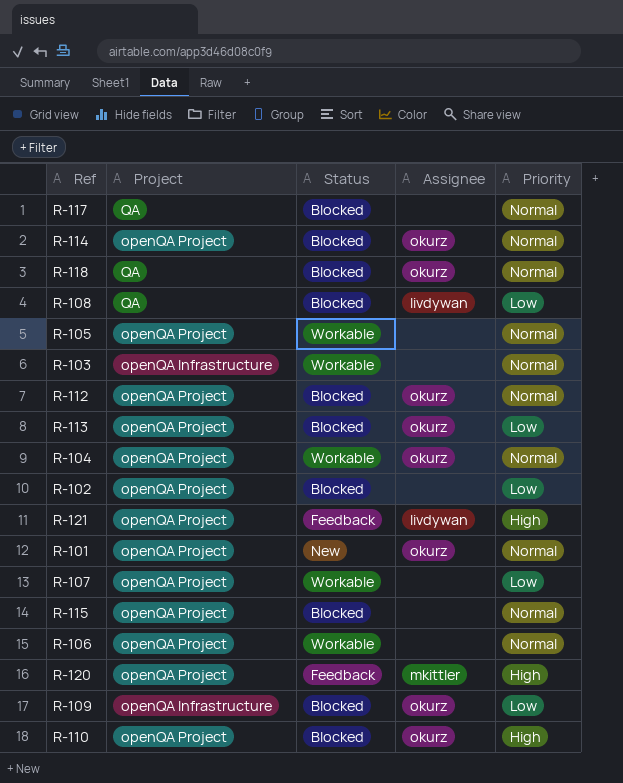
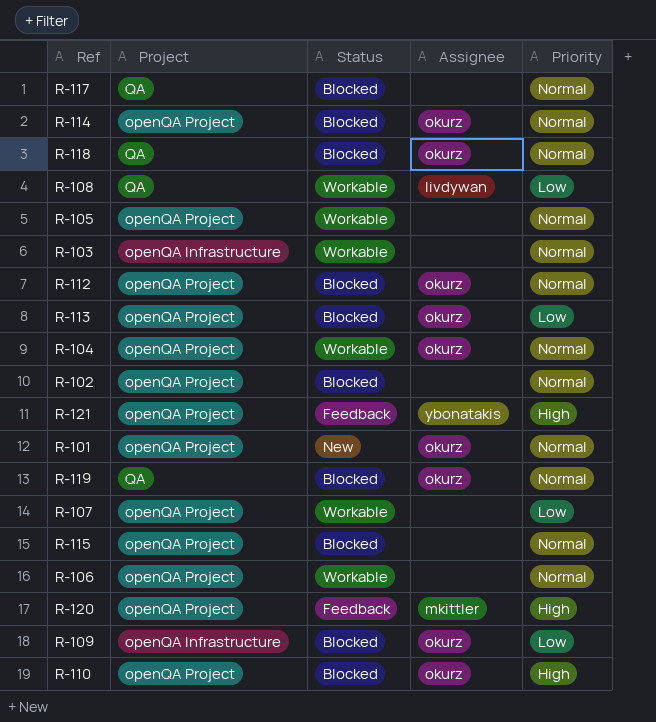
R-108 | Status: Blocked -> Workable
R-102 | Priority: Low -> Normal
R-121 | Assignee: livdywan -> ybonatakis
row R-119: none -> QA | Blocked | okurz | Normal

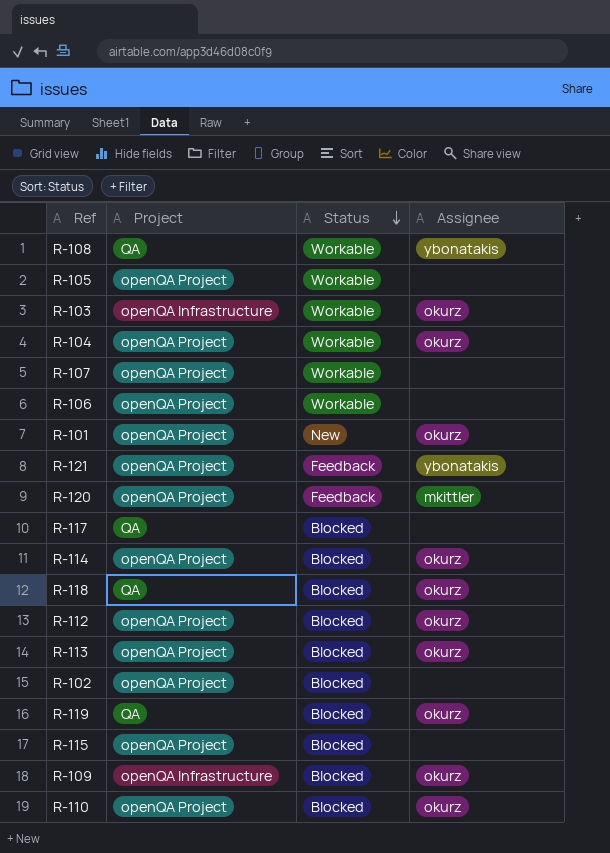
row order: none -> Status descending
column Priority | position: 5 -> none
R-108 | Assignee: livdywan -> ybonatakis
R-103 | Assignee: none -> okurz

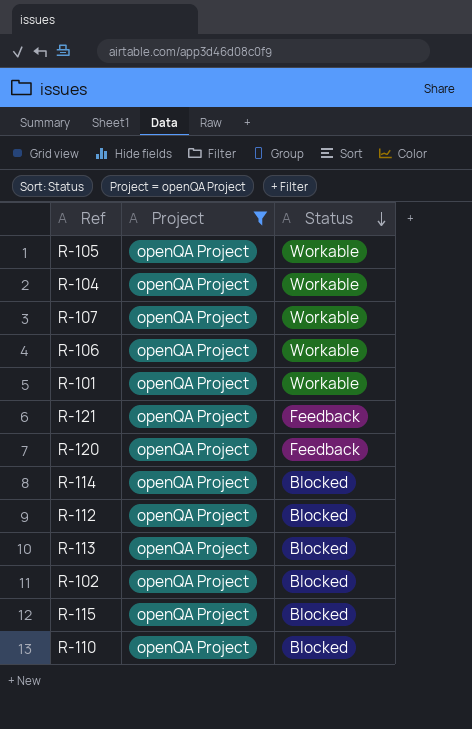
filter: none -> Project = openQA Project
column Assignee | position: 4 -> none
R-101 | Status: New -> Workable

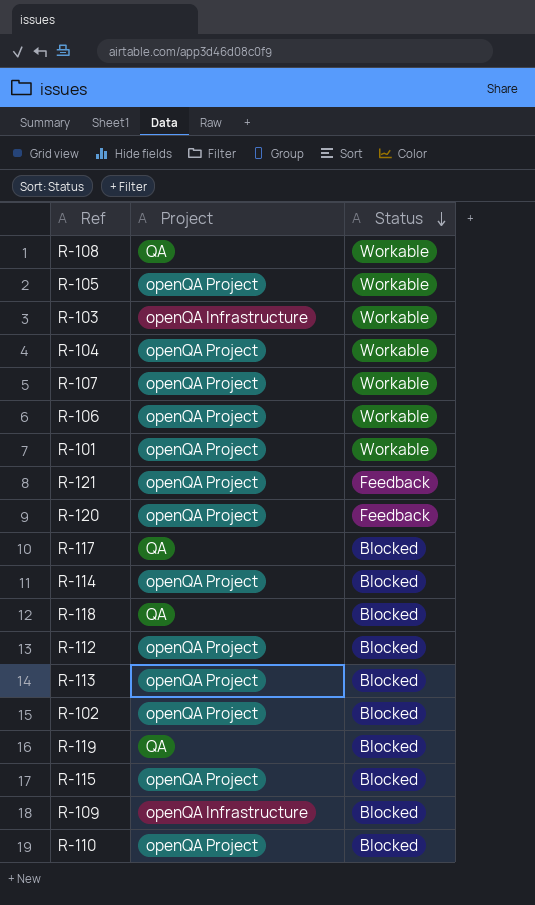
filter: Project = openQA Project -> none

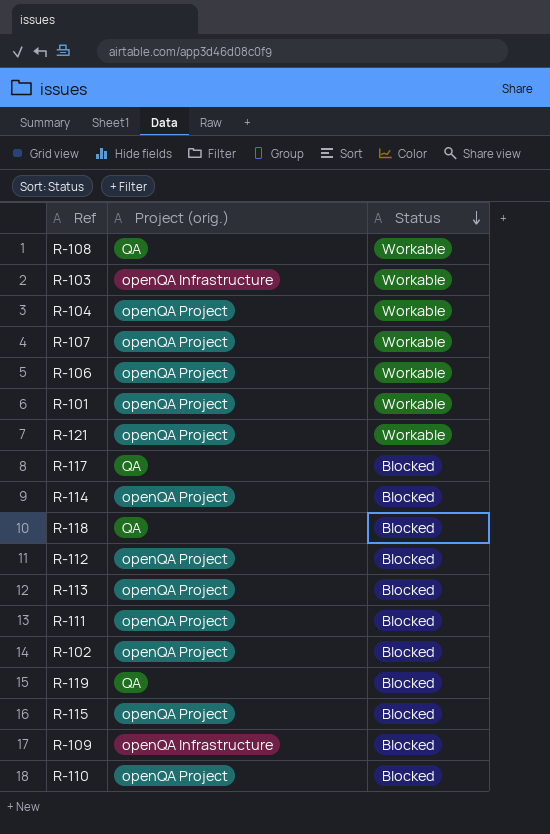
column name: Project -> Project (orig.)
row R-105: openQA Project | Workable -> none
row R-120: openQA Project | Feedback -> none
R-121 | Status: Feedback -> Workable
row R-111: none -> openQA Project | Blocked

